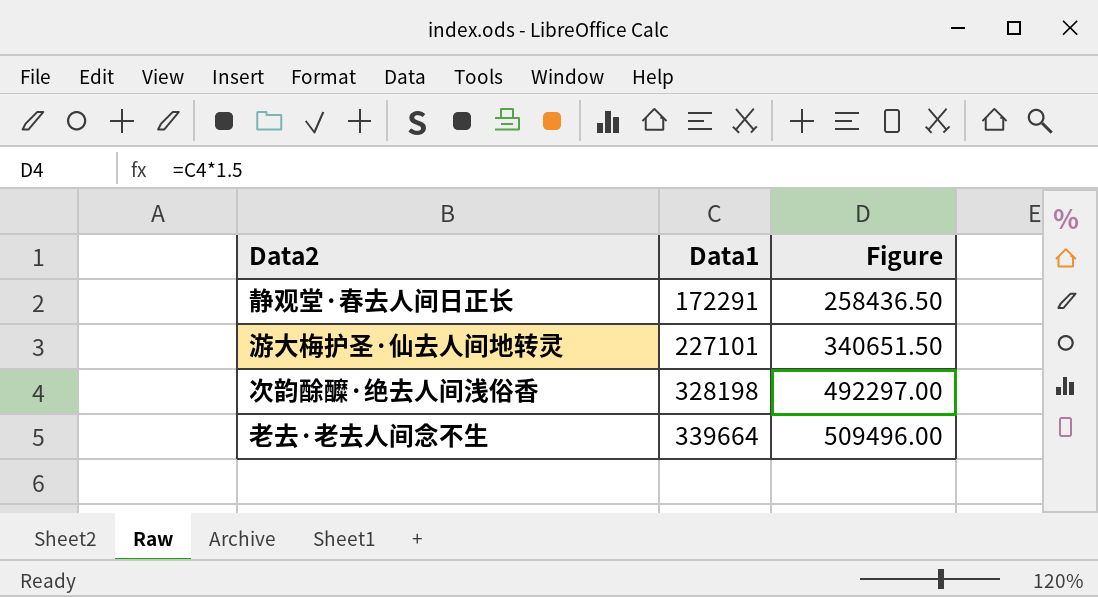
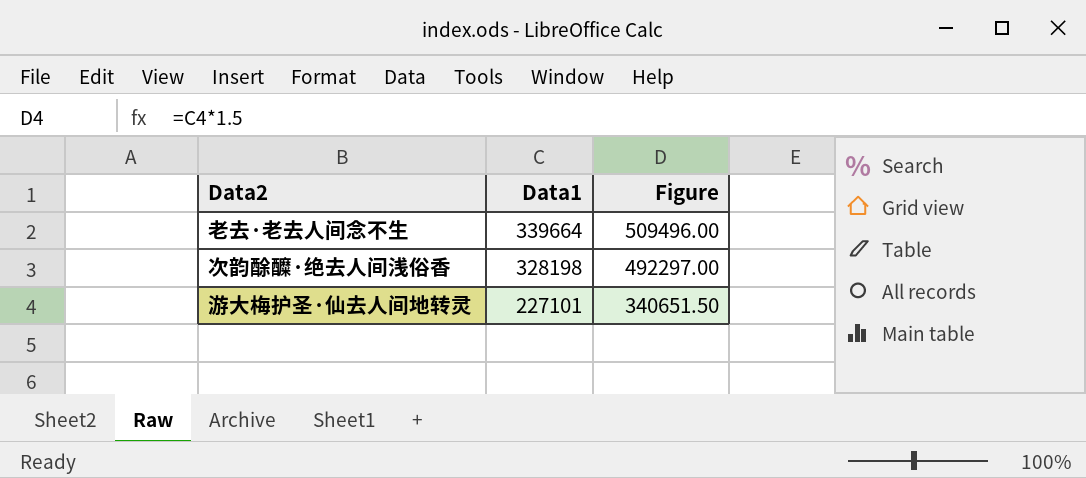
row order: Data1 ascending -> Data1 descending
row 静观堂·春去人间日正长: 172291 | 258436.50 -> none

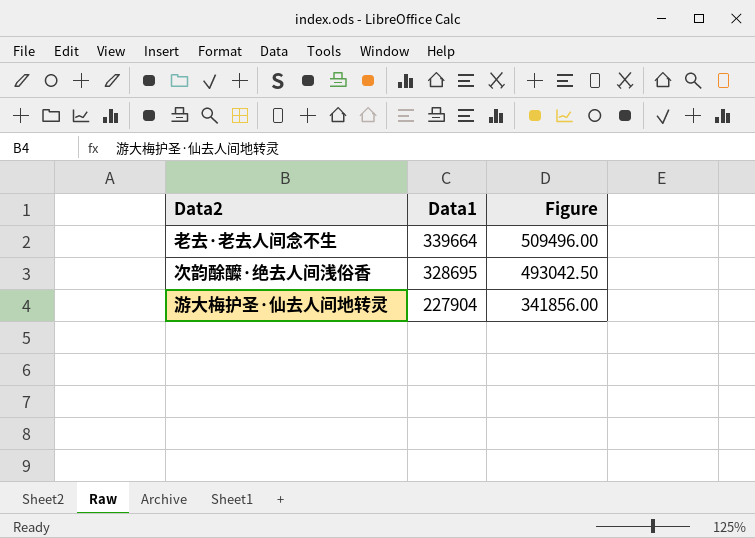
次韵酴醾·绝去人间浅俗香 | Data1: 328198 -> 328695
次韵酴醾·绝去人间浅俗香 | Figure: 492297.00 -> 493042.50
游大梅护圣·仙去人间地转灵 | Data1: 227101 -> 227904
游大梅护圣·仙去人间地转灵 | Figure: 340651.50 -> 341856.00

